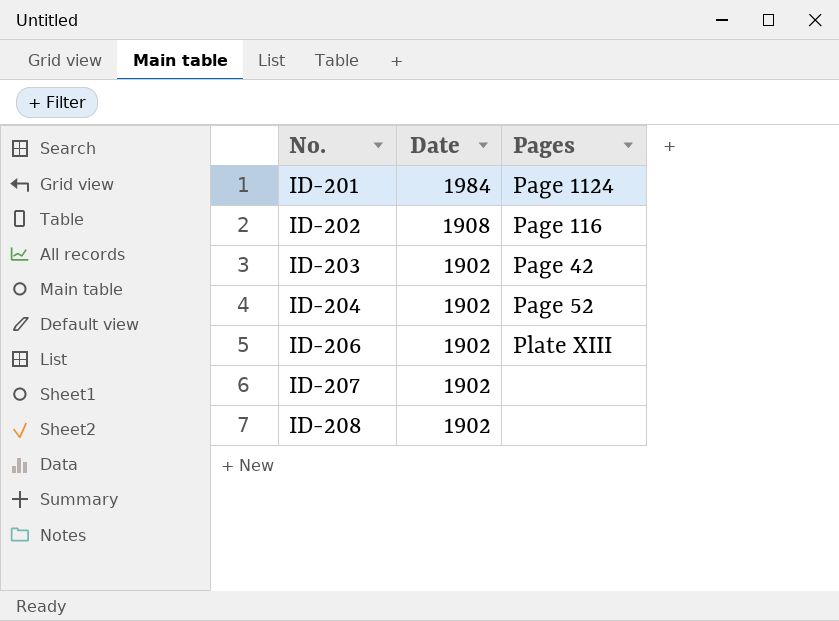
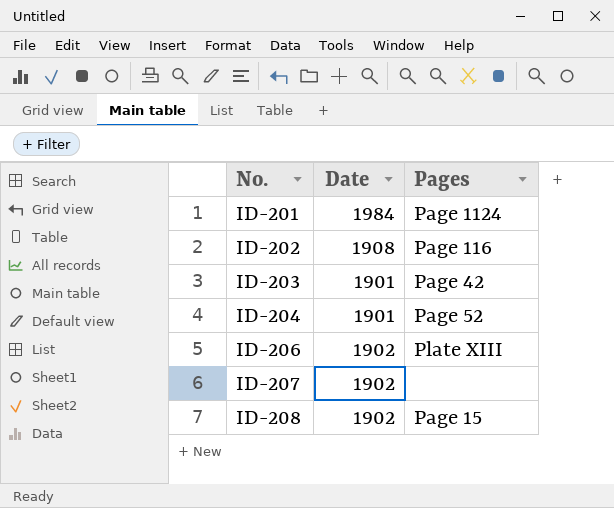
ID-203 | Date: 1902 -> 1901
ID-204 | Date: 1902 -> 1901
ID-208 | Pages: none -> Page 15

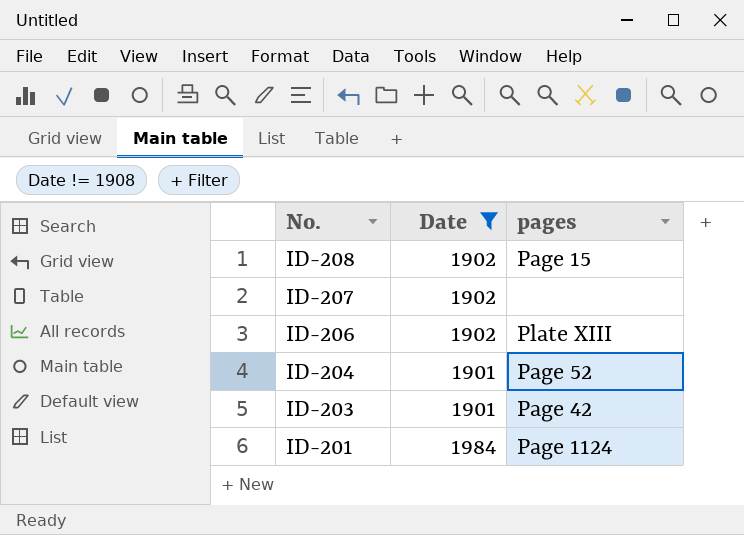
filter: none -> Date != 1908
row order: No. ascending -> No. descending
column name: Pages -> pages

